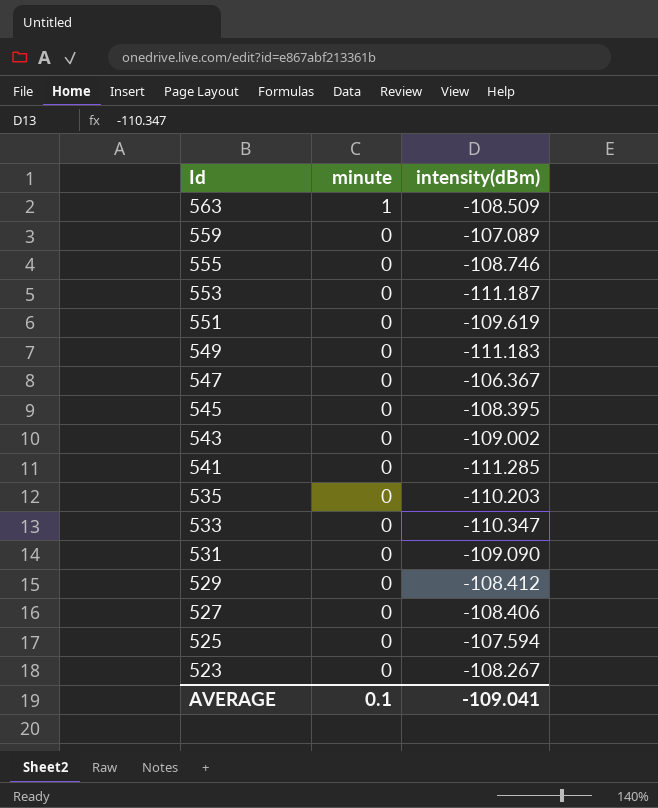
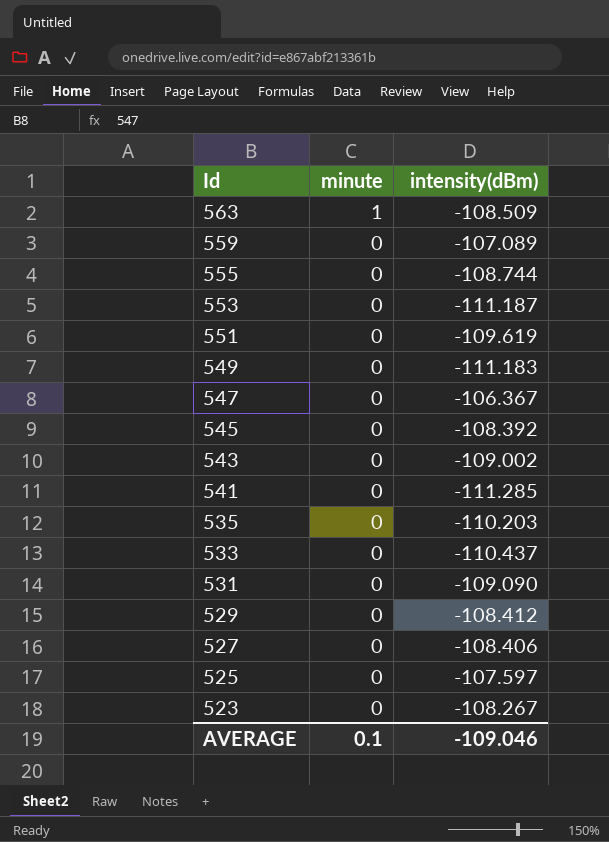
555 | intensity(dBm): -108.746 -> -108.744
545 | intensity(dBm): -108.395 -> -108.392
533 | intensity(dBm): -110.347 -> -110.437
525 | intensity(dBm): -107.594 -> -107.597
AVERAGE | intensity(dBm): -109.041 -> -109.046

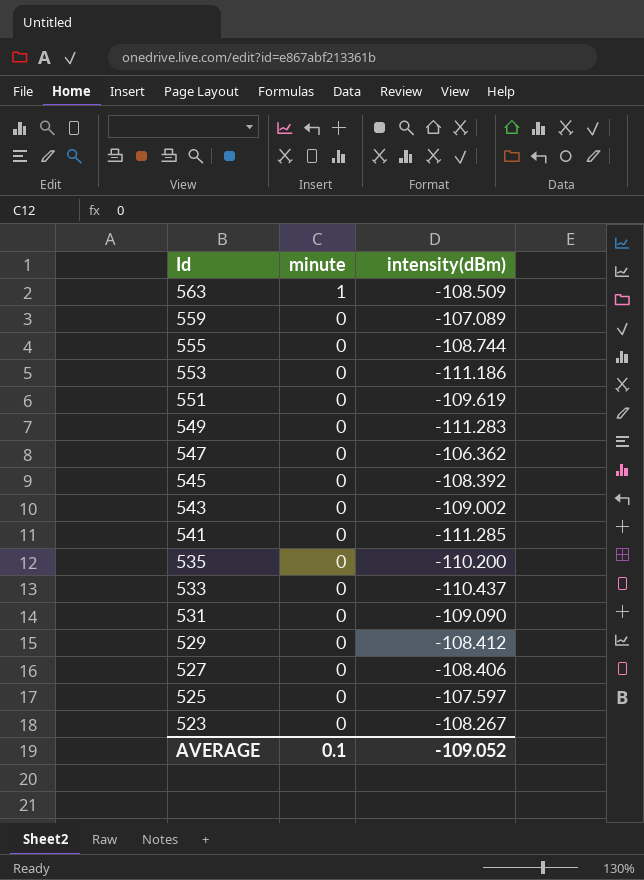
553 | intensity(dBm): -111.187 -> -111.186
549 | intensity(dBm): -111.183 -> -111.283
547 | intensity(dBm): -106.367 -> -106.362
535 | intensity(dBm): -110.203 -> -110.200
AVERAGE | intensity(dBm): -109.046 -> -109.052

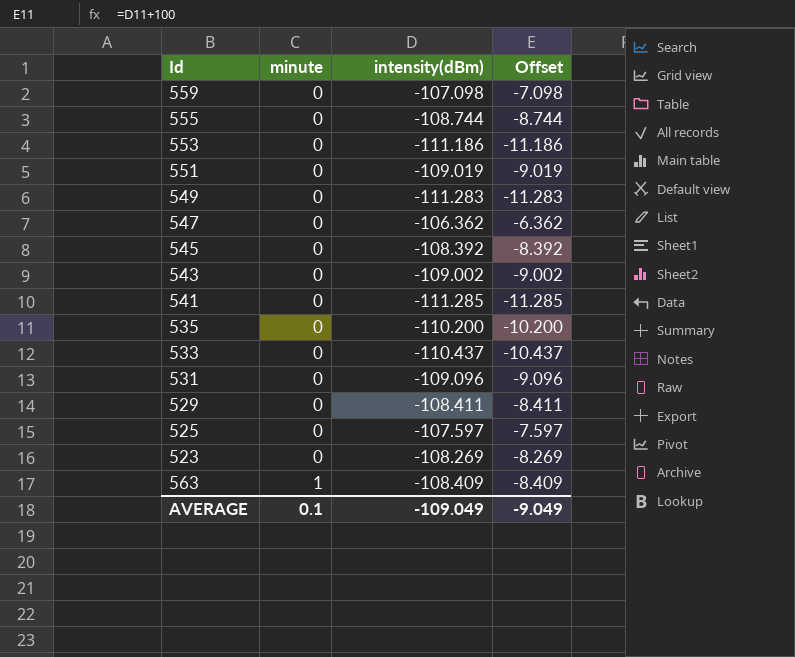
row order: Id descending -> minute ascending
column Offset | formula: none -> [intensity(dBm)] + 100
row 527: 0 | -108.406 -> none
559 | intensity(dBm): -107.089 -> -107.098
551 | intensity(dBm): -109.619 -> -109.019
531 | intensity(dBm): -109.090 -> -109.096
529 | intensity(dBm): -108.412 -> -108.411
523 | intensity(dBm): -108.267 -> -108.269
563 | intensity(dBm): -108.509 -> -108.409
AVERAGE | intensity(dBm): -109.052 -> -109.049

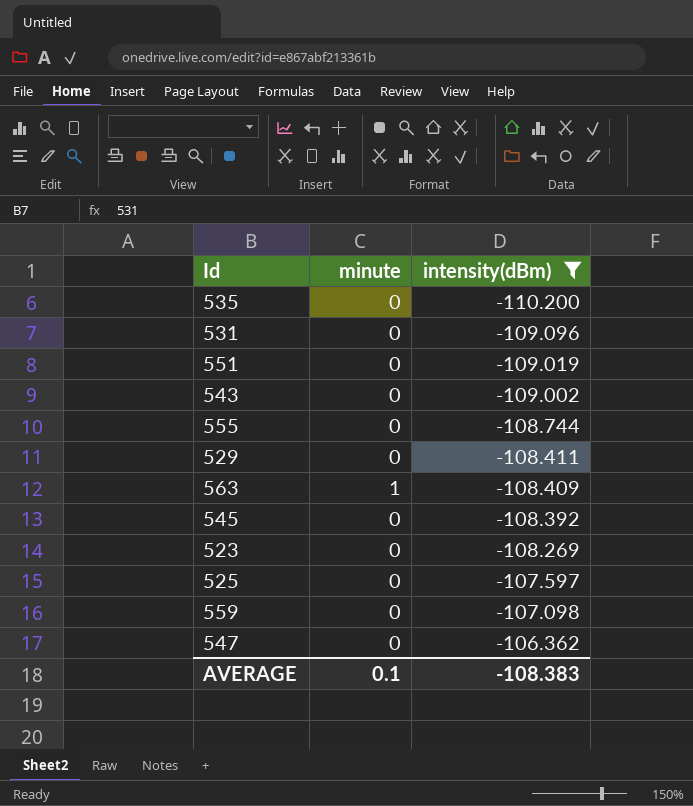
filter: none -> intensity(dBm) >= -110.200
row order: minute ascending -> intensity(dBm) ascending
column Offset | formula: [intensity(dBm)] + 100 -> none
AVERAGE | intensity(dBm): -109.049 -> -108.383

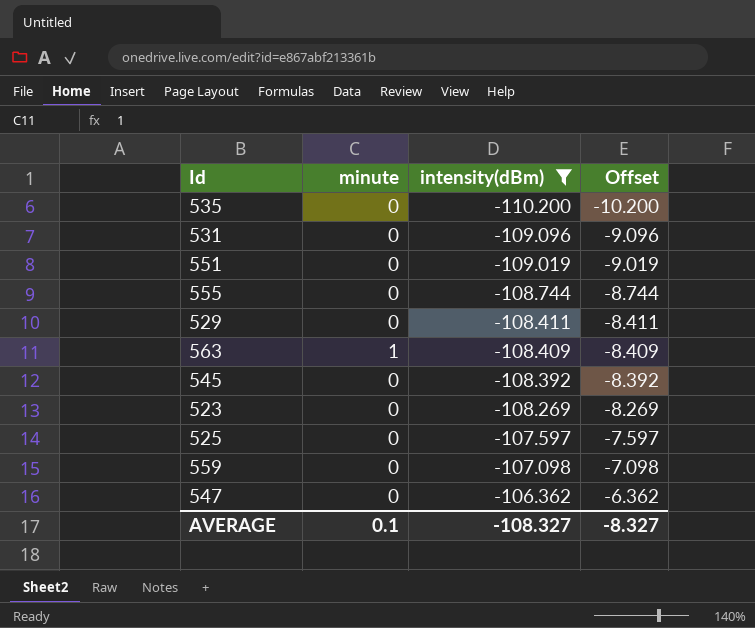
column Offset | formula: none -> [intensity(dBm)] + 100
row 543: 0 | -109.002 -> none
AVERAGE | intensity(dBm): -108.383 -> -108.327

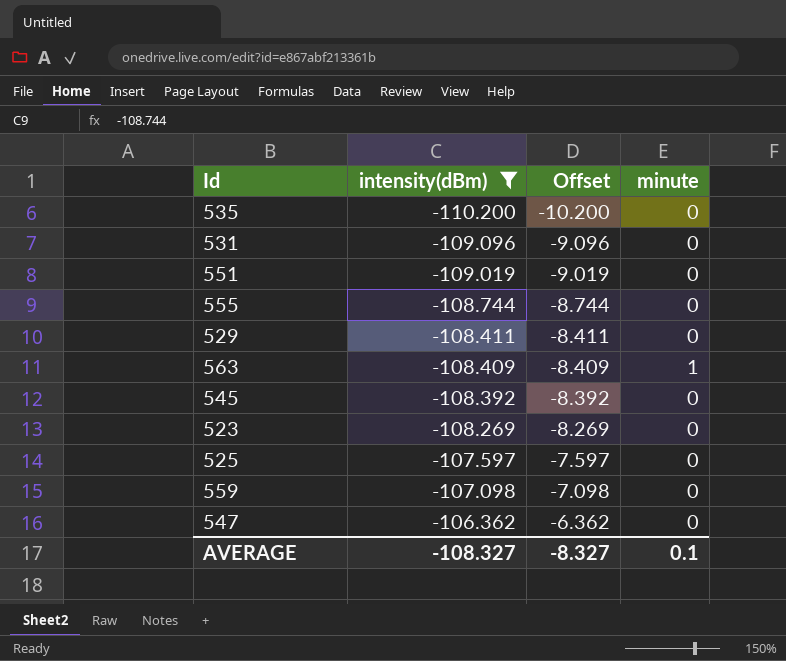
column minute | position: 2 -> 4

